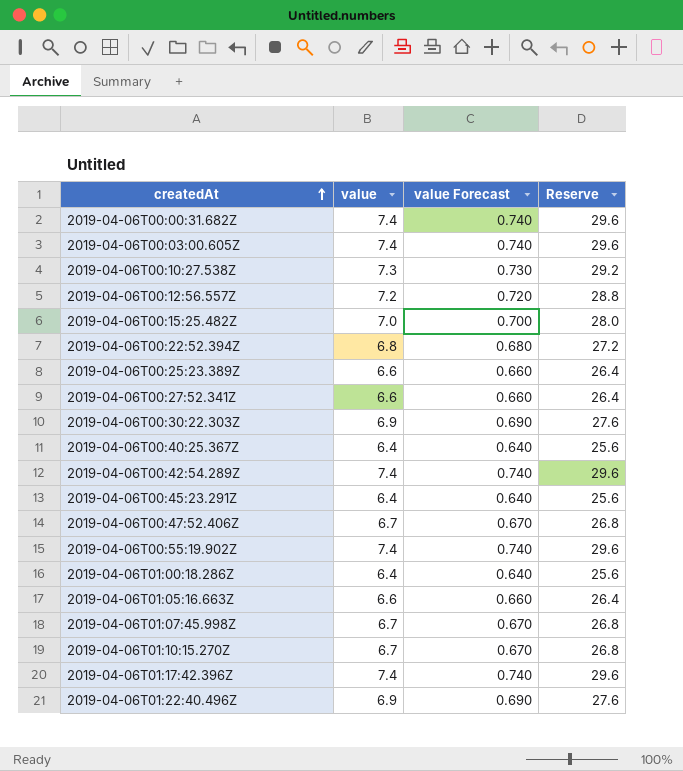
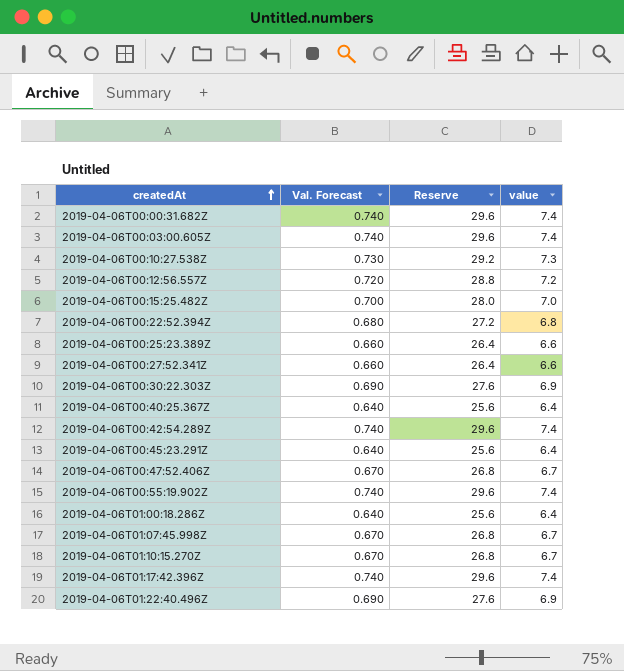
column name: value Forecast -> Val. Forecast
column value | position: 2 -> 4
row 2019-04-06T01:05:16.663Z: 6.6 | 0.660 | 26.4 -> none

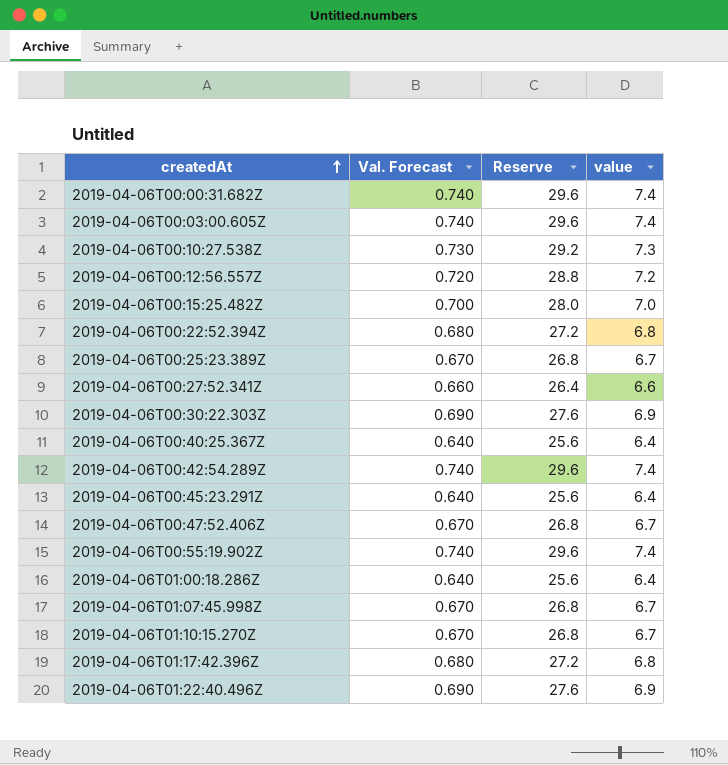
2019-04-06T00:25:23.389Z | Val. Forecast: 0.660 -> 0.670
2019-04-06T00:25:23.389Z | Reserve: 26.4 -> 26.8
2019-04-06T00:25:23.389Z | value: 6.6 -> 6.7
2019-04-06T01:17:42.396Z | Val. Forecast: 0.740 -> 0.680
2019-04-06T01:17:42.396Z | Reserve: 29.6 -> 27.2
2019-04-06T01:17:42.396Z | value: 7.4 -> 6.8

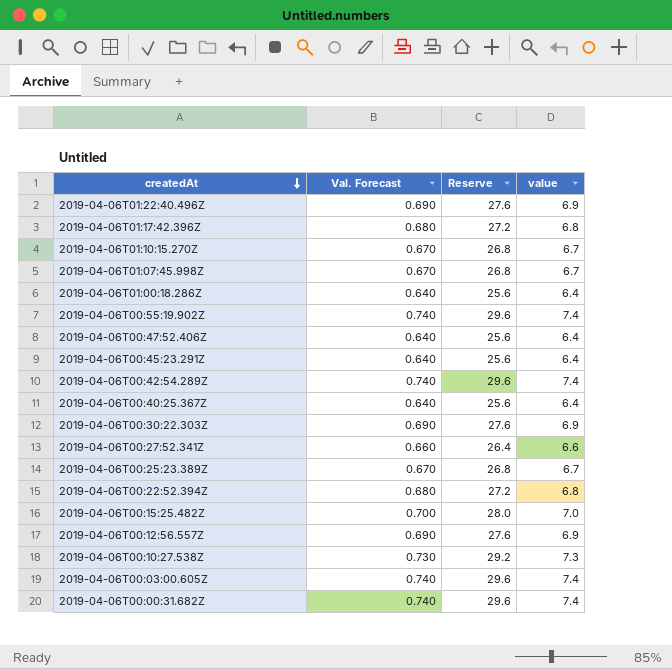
row order: createdAt ascending -> createdAt descending
2019-04-06T00:47:52.406Z | Val. Forecast: 0.670 -> 0.640
2019-04-06T00:47:52.406Z | Reserve: 26.8 -> 25.6
2019-04-06T00:47:52.406Z | value: 6.7 -> 6.4
2019-04-06T00:12:56.557Z | Val. Forecast: 0.720 -> 0.690
2019-04-06T00:12:56.557Z | Reserve: 28.8 -> 27.6
2019-04-06T00:12:56.557Z | value: 7.2 -> 6.9

